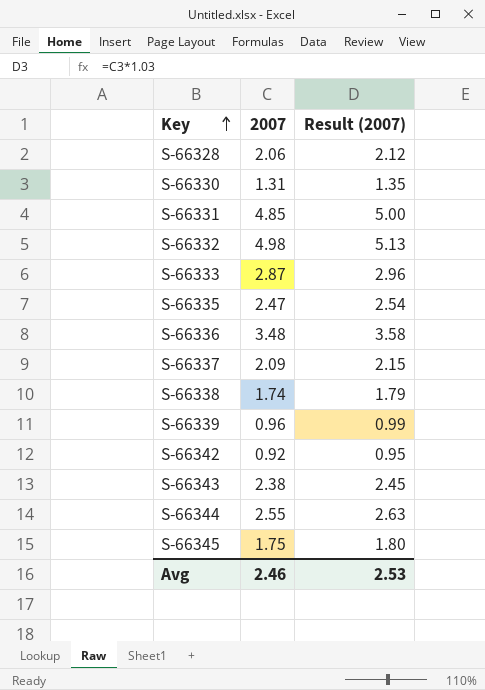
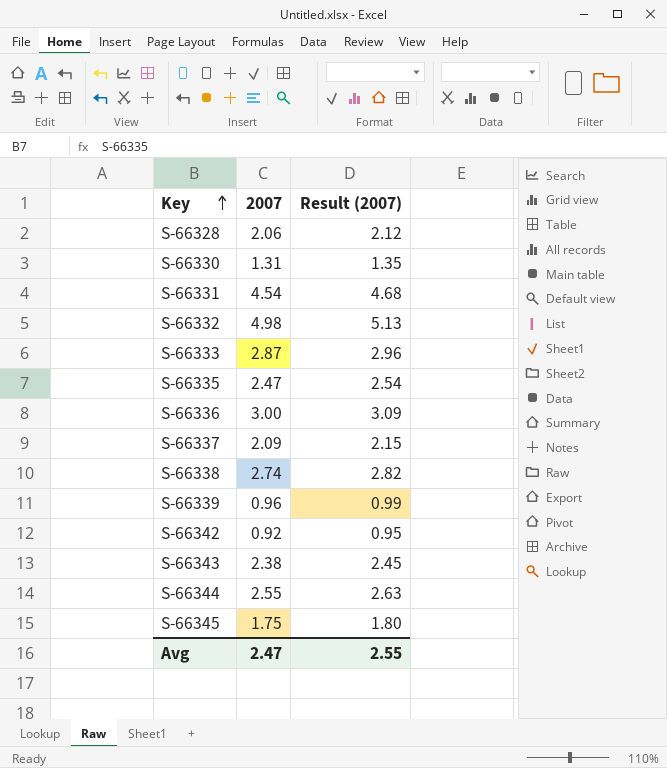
S-66331 | 2007: 4.85 -> 4.54
S-66331 | Result (2007): 5.00 -> 4.68
S-66336 | 2007: 3.48 -> 3.00
S-66336 | Result (2007): 3.58 -> 3.09
S-66338 | 2007: 1.74 -> 2.74
S-66338 | Result (2007): 1.79 -> 2.82
Avg | 2007: 2.46 -> 2.47
Avg | Result (2007): 2.53 -> 2.55

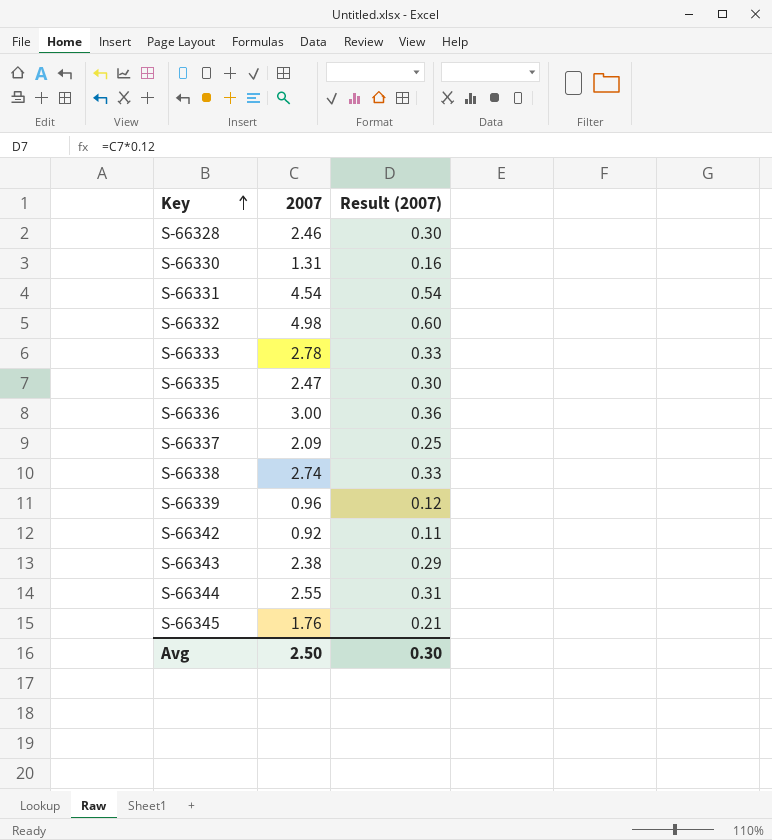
column Result (2007) | formula: [2007] * 1.03 -> [2007] * 0.12
S-66328 | 2007: 2.06 -> 2.46
S-66333 | 2007: 2.87 -> 2.78
S-66345 | 2007: 1.75 -> 1.76
Avg | 2007: 2.47 -> 2.50
Avg | Result (2007): 2.55 -> 0.30

